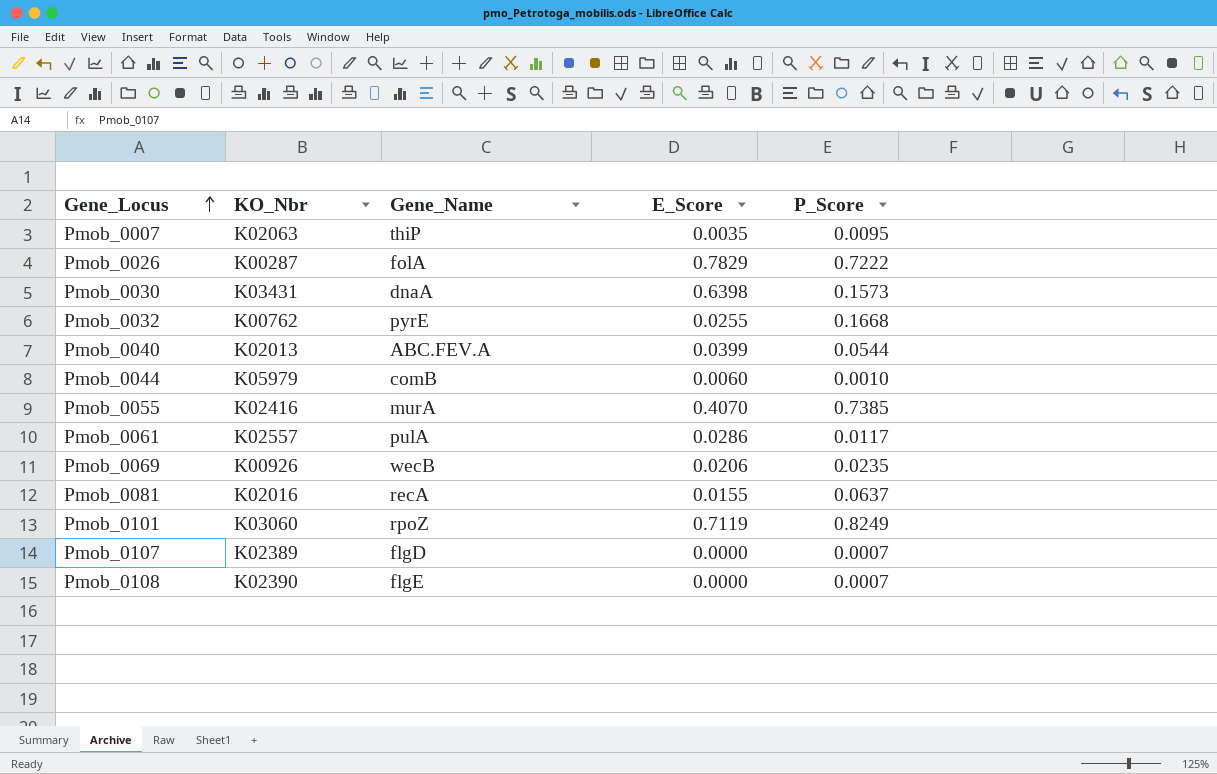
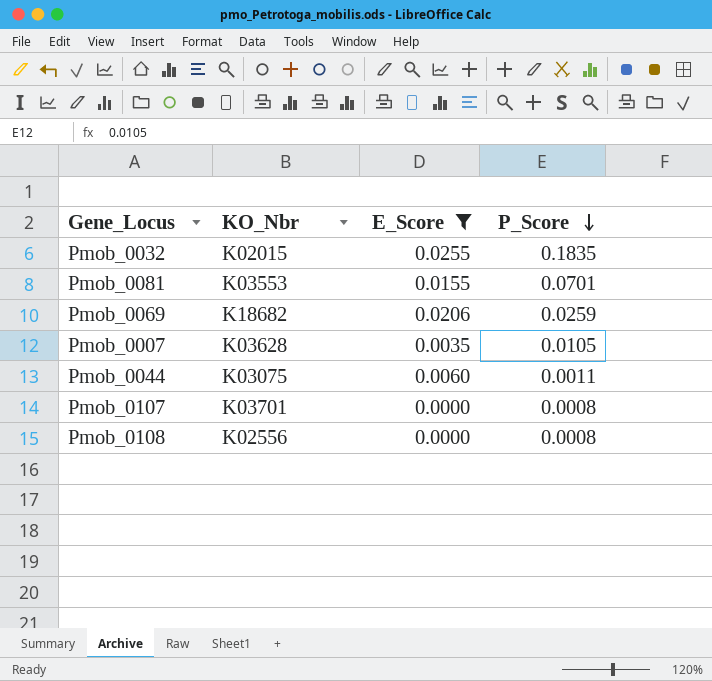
filter: none -> E_Score <= 0.0255
row order: Gene_Locus ascending -> P_Score descending
column Gene_Name | position: 3 -> none
Pmob_0032 | KO_Nbr: K00762 -> K02015
Pmob_0032 | P_Score: 0.1668 -> 0.1835
Pmob_0081 | KO_Nbr: K02016 -> K03553
Pmob_0081 | P_Score: 0.0637 -> 0.0701
Pmob_0069 | KO_Nbr: K00926 -> K18682
Pmob_0069 | P_Score: 0.0235 -> 0.0259
Pmob_0007 | KO_Nbr: K02063 -> K03628
Pmob_0007 | P_Score: 0.0095 -> 0.0105
Pmob_0044 | KO_Nbr: K05979 -> K03075
Pmob_0044 | P_Score: 0.0010 -> 0.0011
Pmob_0107 | KO_Nbr: K02389 -> K03701
Pmob_0107 | P_Score: 0.0007 -> 0.0008
Pmob_0108 | KO_Nbr: K02390 -> K02556
Pmob_0108 | P_Score: 0.0007 -> 0.0008

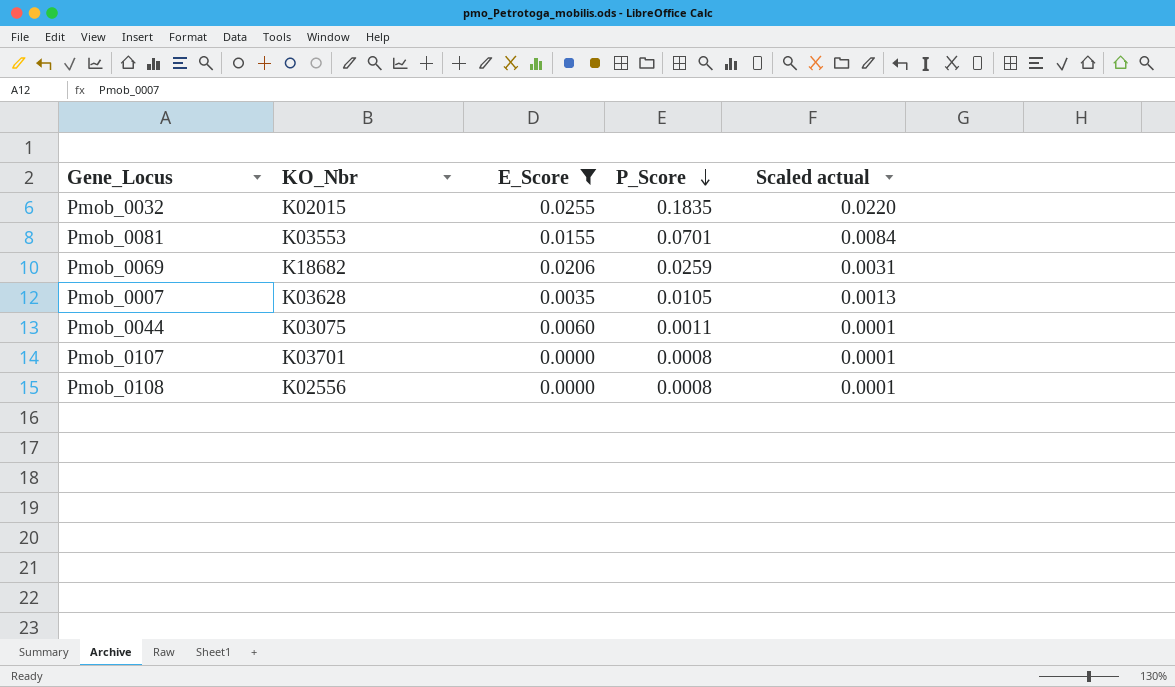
column Scaled actual | formula: none -> [P_Score] * 0.12

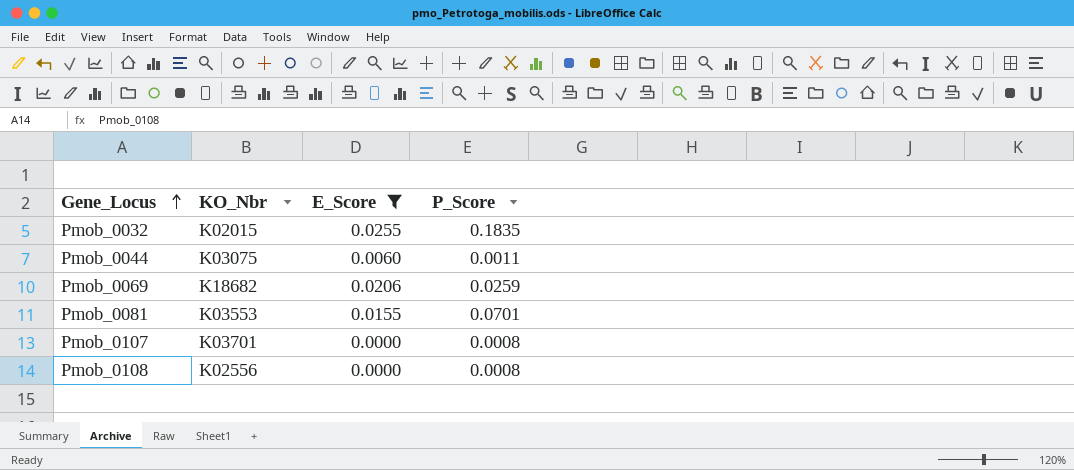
row order: P_Score descending -> Gene_Locus ascending
column Scaled actual | formula: [P_Score] * 0.12 -> none
row Pmob_0007: K03628 | 0.0035 | 0.0105 | 0.0013 -> none

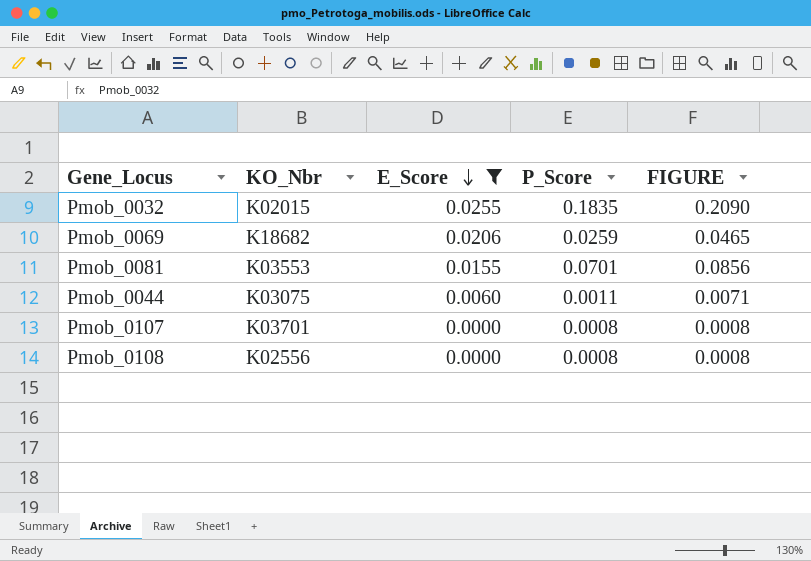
row order: Gene_Locus ascending -> E_Score descending
column FIGURE | formula: none -> [E_Score] + [P_Score]

